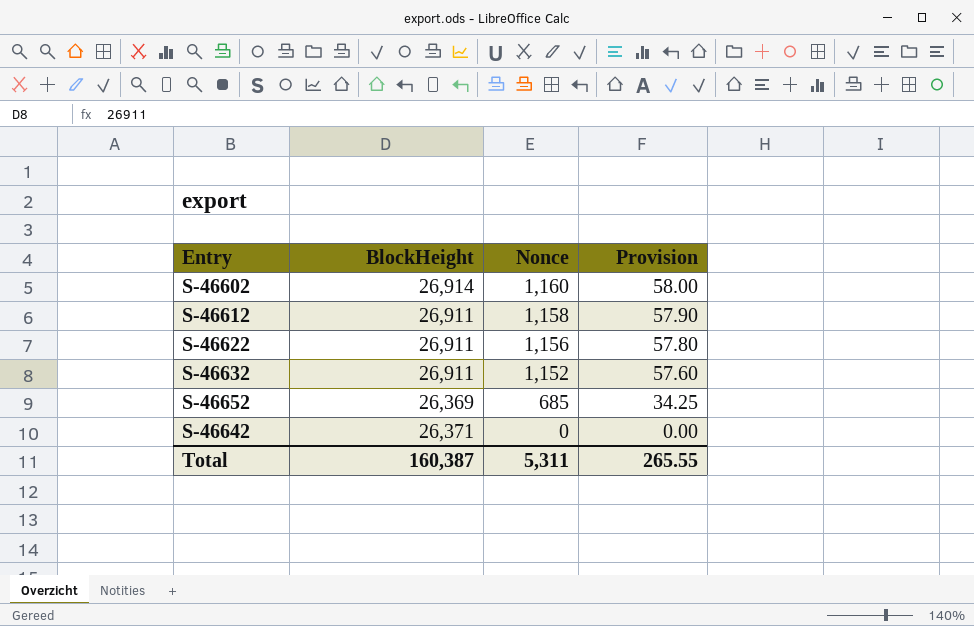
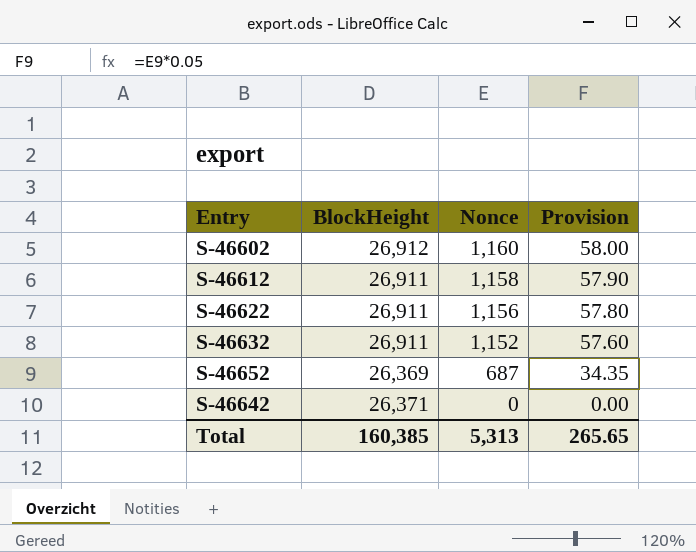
S-46602 | BlockHeight: 26,914 -> 26,912
S-46652 | Nonce: 685 -> 687
S-46652 | Provision: 34.25 -> 34.35
Total | BlockHeight: 160,387 -> 160,385
Total | Nonce: 5,311 -> 5,313
Total | Provision: 265.55 -> 265.65

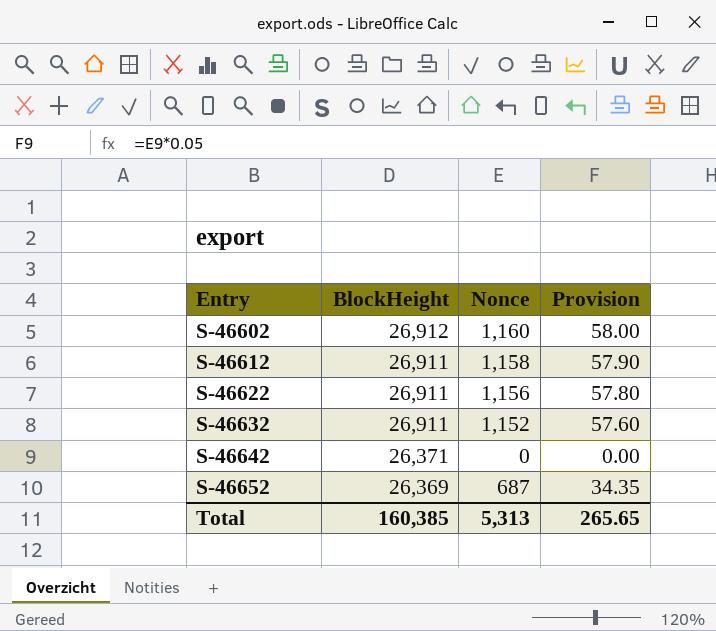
row order: Nonce descending -> Entry ascending

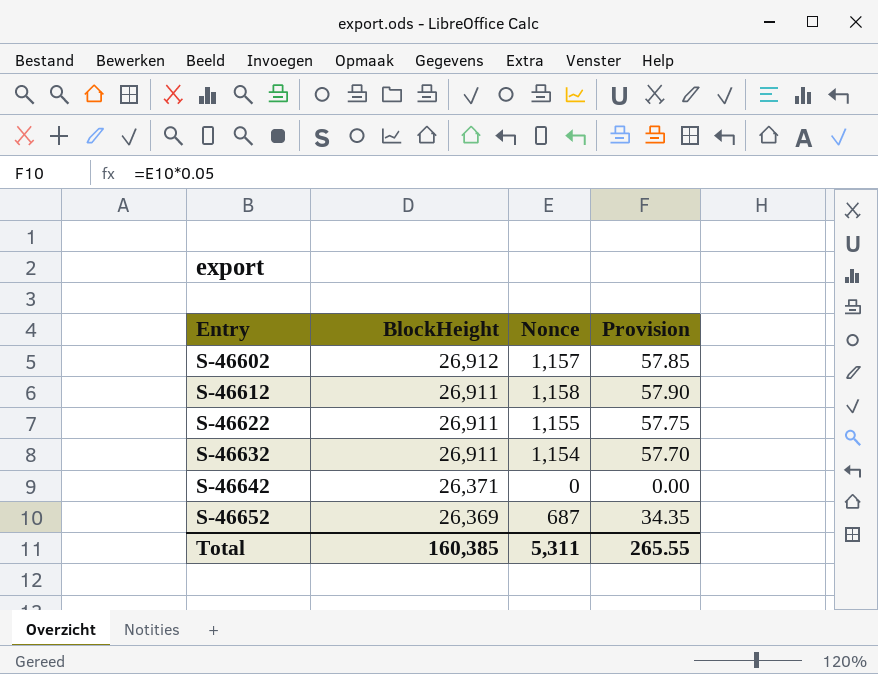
S-46602 | Nonce: 1,160 -> 1,157
S-46602 | Provision: 58.00 -> 57.85
S-46622 | Nonce: 1,156 -> 1,155
S-46622 | Provision: 57.80 -> 57.75
S-46632 | Nonce: 1,152 -> 1,154
S-46632 | Provision: 57.60 -> 57.70
Total | Nonce: 5,313 -> 5,311
Total | Provision: 265.65 -> 265.55

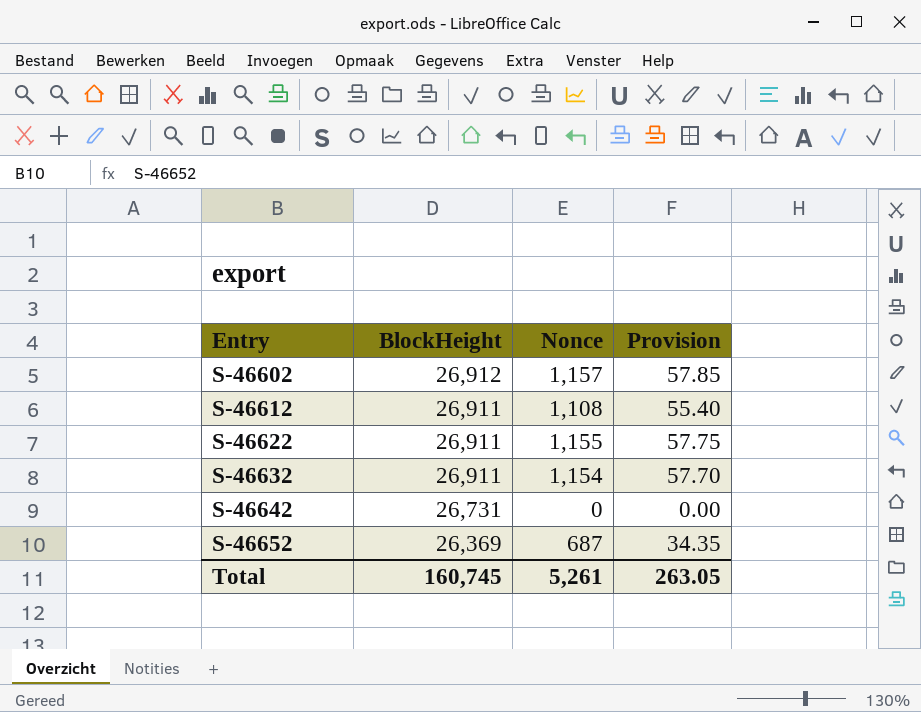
S-46612 | Nonce: 1,158 -> 1,108
S-46612 | Provision: 57.90 -> 55.40
S-46642 | BlockHeight: 26,371 -> 26,731
Total | BlockHeight: 160,385 -> 160,745
Total | Nonce: 5,311 -> 5,261
Total | Provision: 265.55 -> 263.05

